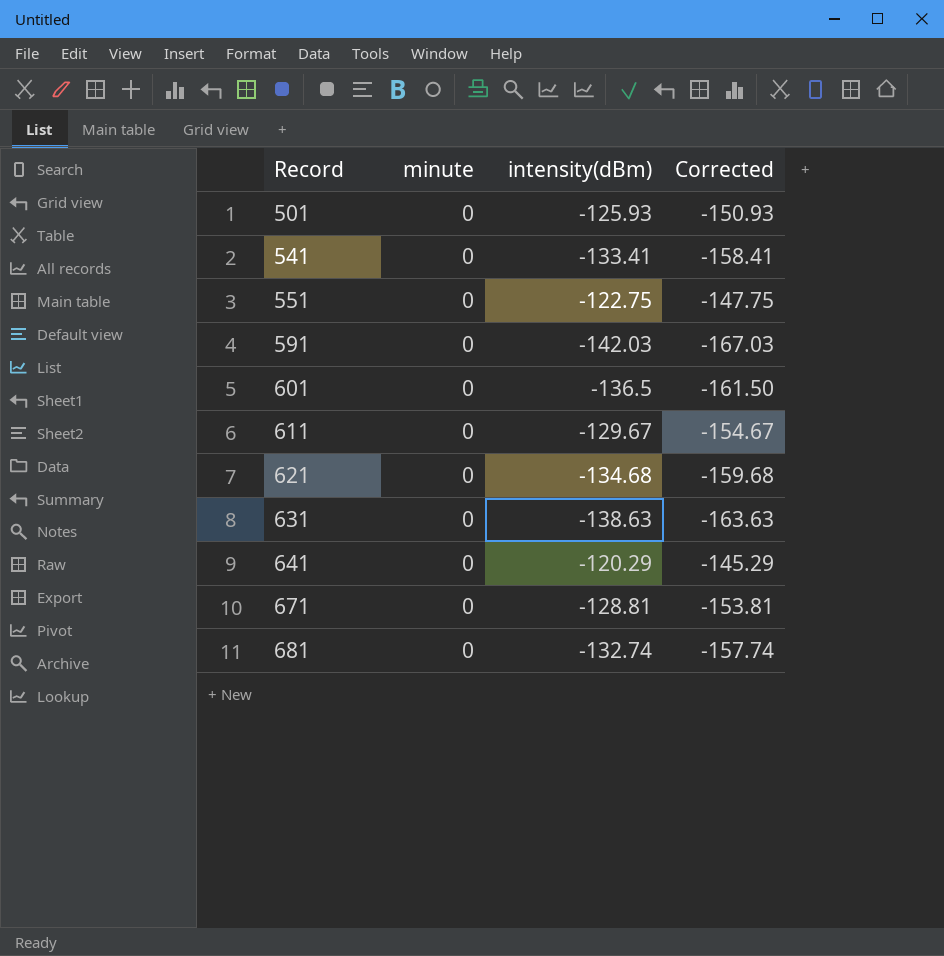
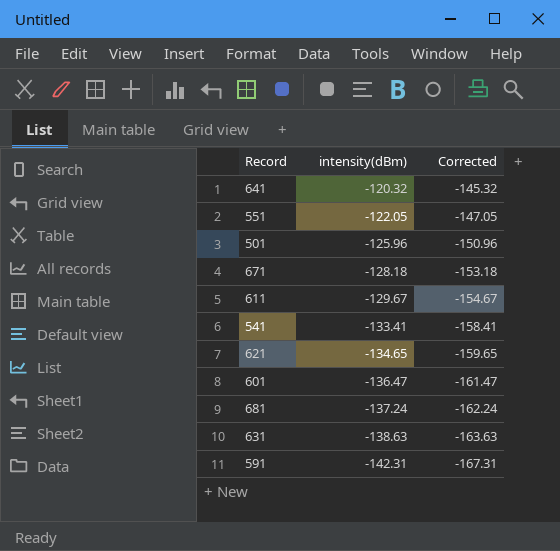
row order: Record ascending -> intensity(dBm) descending
column minute | position: 2 -> none
641 | intensity(dBm): -120.29 -> -120.32
641 | Corrected: -145.29 -> -145.32
551 | intensity(dBm): -122.75 -> -122.05
551 | Corrected: -147.75 -> -147.05
501 | intensity(dBm): -125.93 -> -125.96
501 | Corrected: -150.93 -> -150.96
671 | intensity(dBm): -128.81 -> -128.18
671 | Corrected: -153.81 -> -153.18
621 | intensity(dBm): -134.68 -> -134.65
621 | Corrected: -159.68 -> -159.65
601 | intensity(dBm): -136.5 -> -136.47
601 | Corrected: -161.50 -> -161.47
681 | intensity(dBm): -132.74 -> -137.24
681 | Corrected: -157.74 -> -162.24
591 | intensity(dBm): -142.03 -> -142.31
591 | Corrected: -167.03 -> -167.31

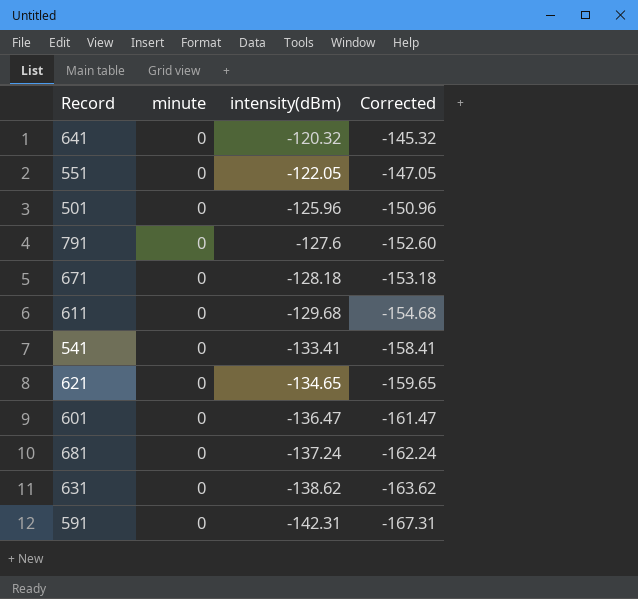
column minute | position: none -> 2
row 791: none -> 0 | -127.6 | -152.60
611 | intensity(dBm): -129.67 -> -129.68
611 | Corrected: -154.67 -> -154.68
631 | intensity(dBm): -138.63 -> -138.62
631 | Corrected: -163.63 -> -163.62

